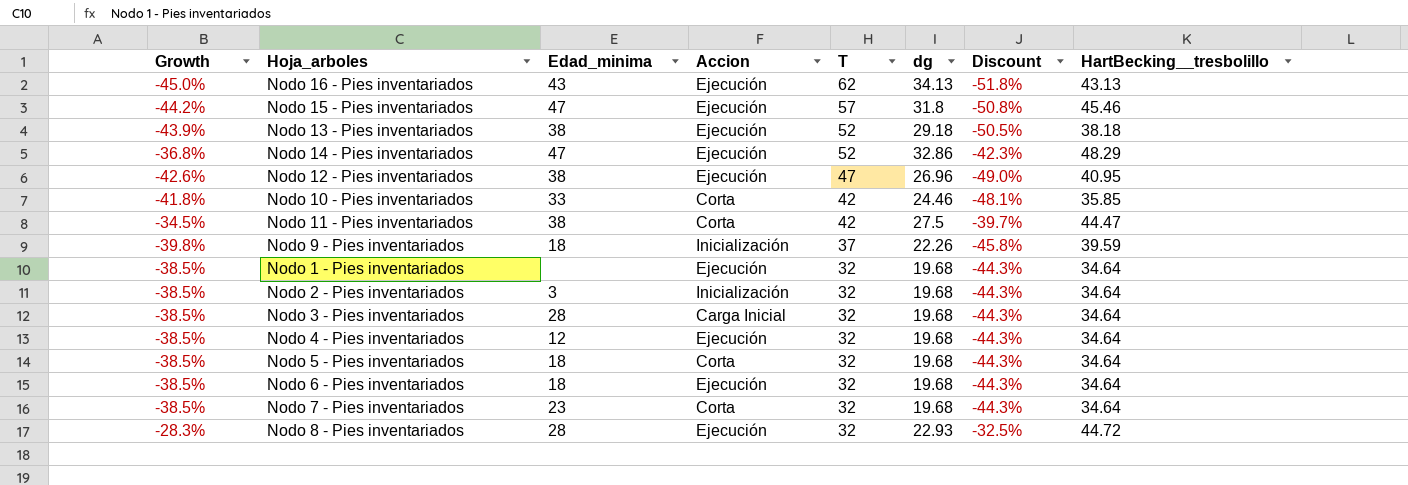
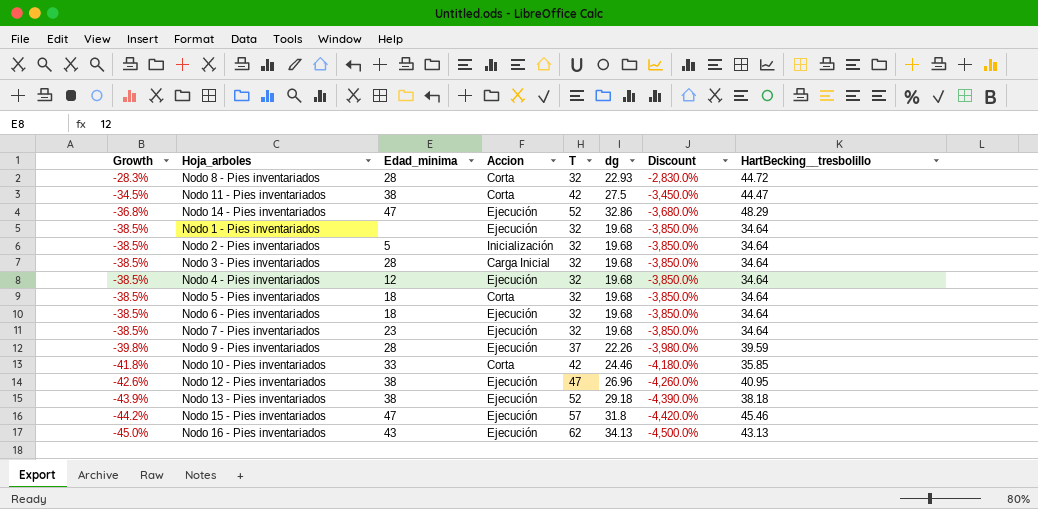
row order: T descending -> Growth descending
column Discount | formula: [Growth] * 1.15 -> [Growth] * 100
Nodo 8 - Pies inventariados | Accion: Ejecución -> Corta
Nodo 2 - Pies inventariados | Edad_minima: 3 -> 5
Nodo 7 - Pies inventariados | Accion: Corta -> Ejecución
Nodo 9 - Pies inventariados | Edad_minima: 18 -> 28
Nodo 9 - Pies inventariados | Accion: Inicialización -> Ejecución

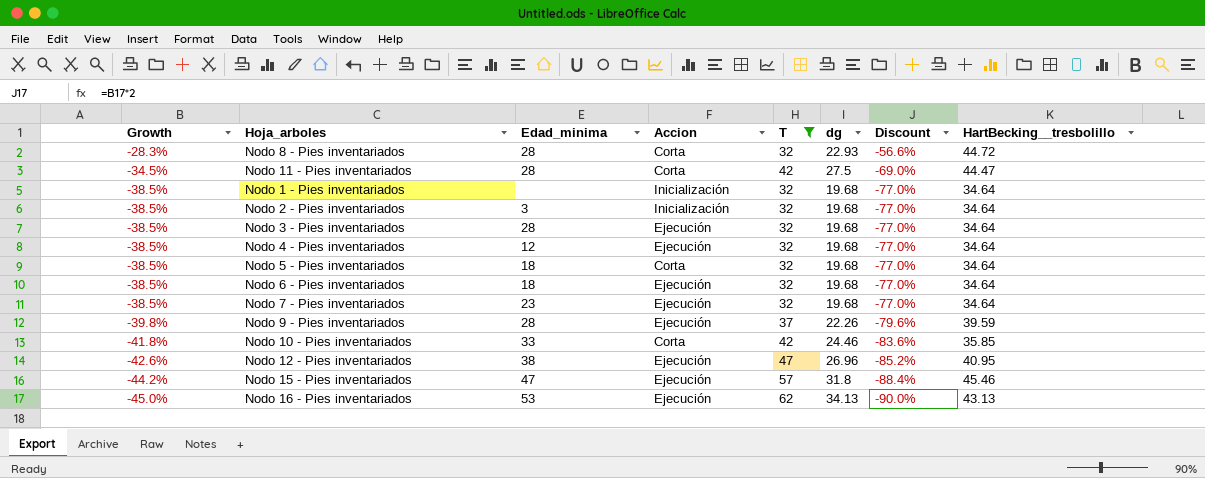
filter: none -> T != 52
column Discount | formula: [Growth] * 100 -> [Growth] * 2
Nodo 11 - Pies inventariados | Edad_minima: 38 -> 28
Nodo 1 - Pies inventariados | Accion: Ejecución -> Inicialización
Nodo 2 - Pies inventariados | Edad_minima: 5 -> 3
Nodo 3 - Pies inventariados | Accion: Carga Inicial -> Ejecución
Nodo 16 - Pies inventariados | Edad_minima: 43 -> 53

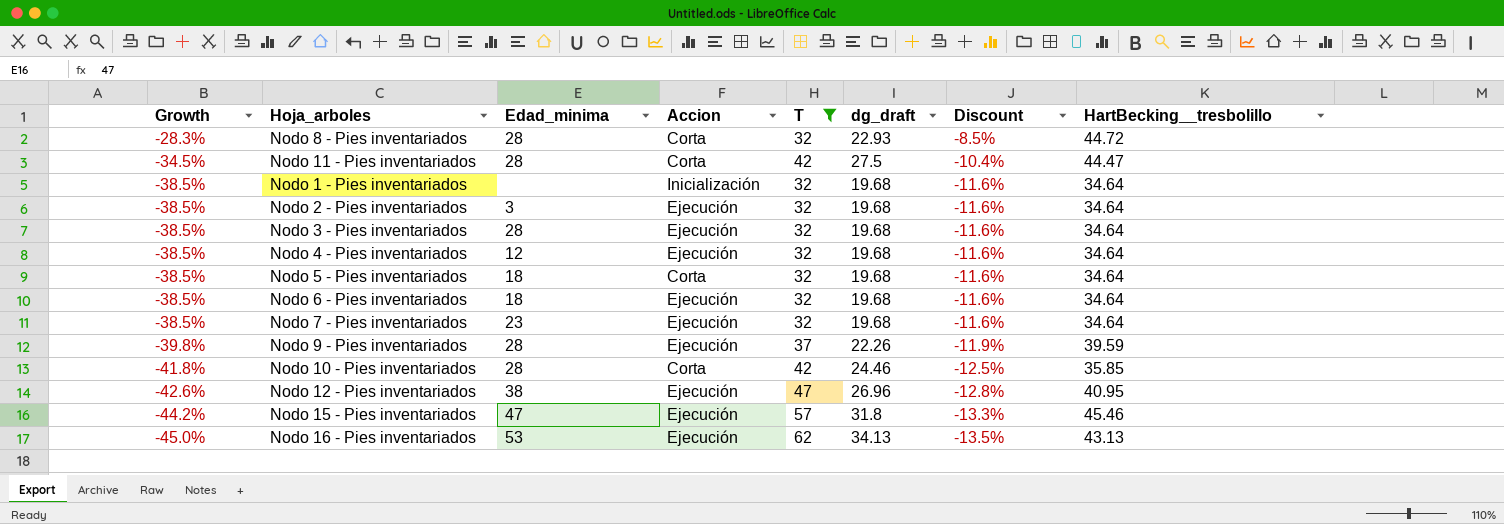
column name: dg -> dg_draft
column Discount | formula: [Growth] * 2 -> [Growth] * 0.3
Nodo 2 - Pies inventariados | Accion: Inicialización -> Ejecución
Nodo 10 - Pies inventariados | Edad_minima: 33 -> 28

